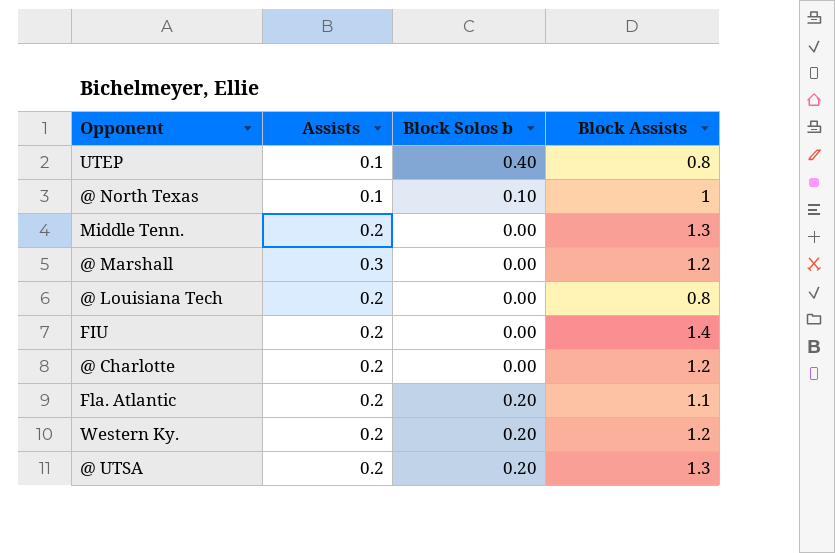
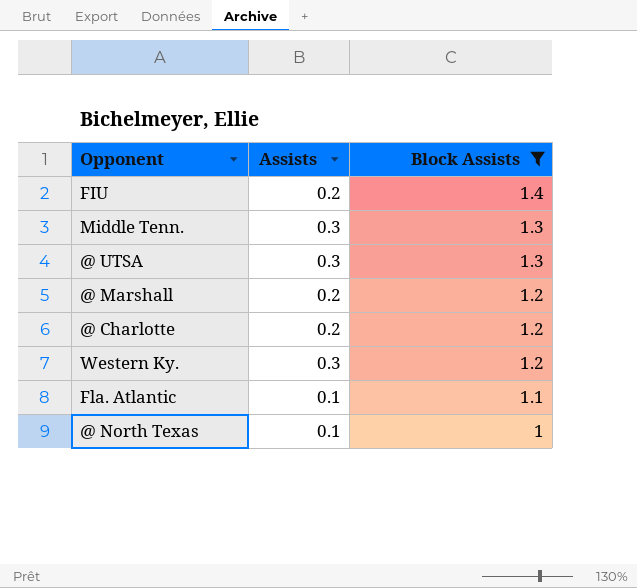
filter: none -> Block Assists != 0.8
row order: none -> Block Assists descending
column Block Solos b | position: 3 -> none
Middle Tenn. | Assists: 0.2 -> 0.3
@ UTSA | Assists: 0.2 -> 0.3
@ Marshall | Assists: 0.3 -> 0.2
Western Ky. | Assists: 0.2 -> 0.3
Fla. Atlantic | Assists: 0.2 -> 0.1

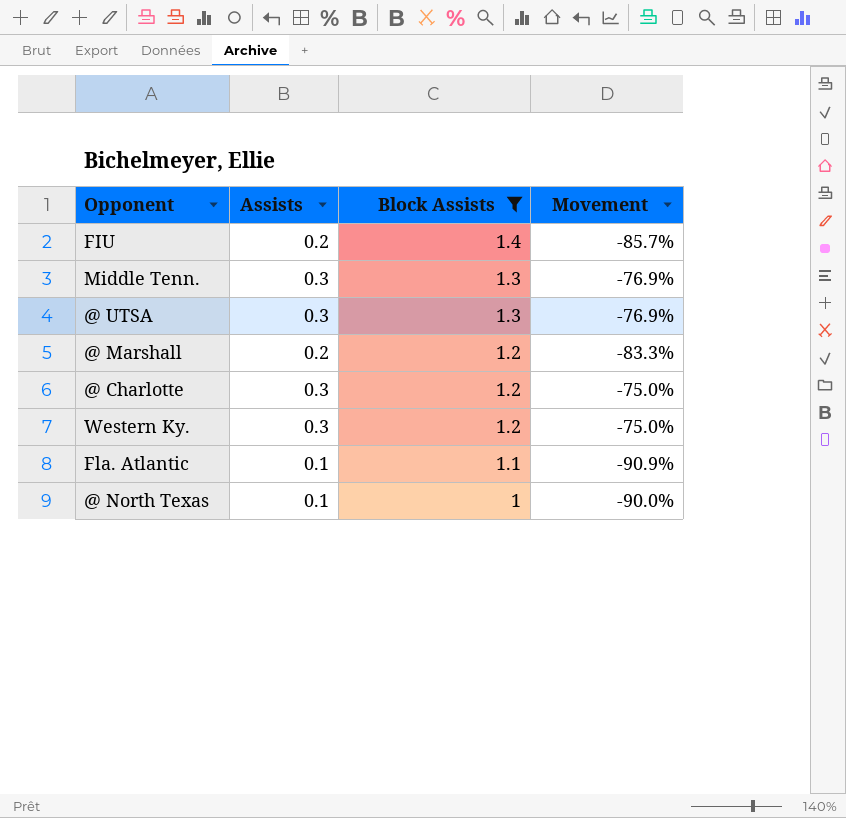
column Movement | formula: none -> ([Assists] - [Block Assists]) / [Block Assists]
@ Charlotte | Assists: 0.2 -> 0.3

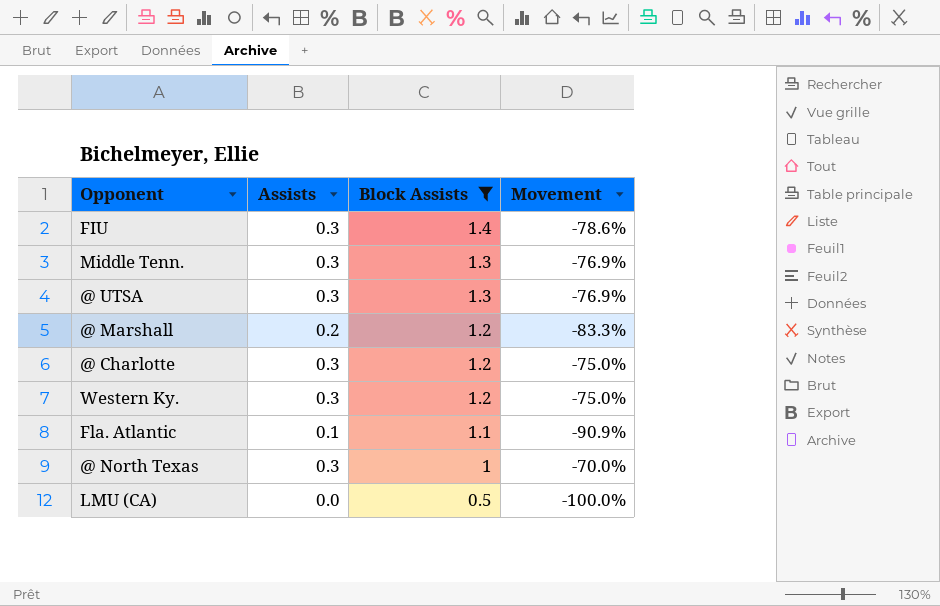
FIU | Assists: 0.2 -> 0.3
FIU | Movement: -85.7% -> -78.6%
@ North Texas | Assists: 0.1 -> 0.3
@ North Texas | Movement: -90.0% -> -70.0%
row LMU (CA): none -> 0.0 | 0.5 | -100.0%

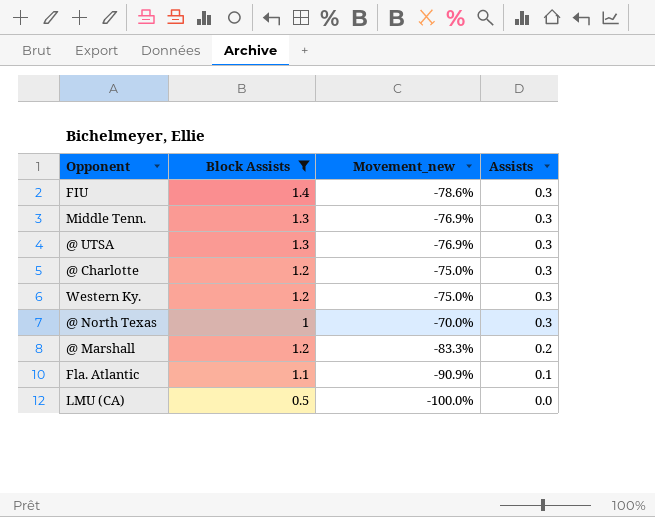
row order: Block Assists descending -> Assists descending
column name: Movement -> Movement_new
column Assists | position: 2 -> 4

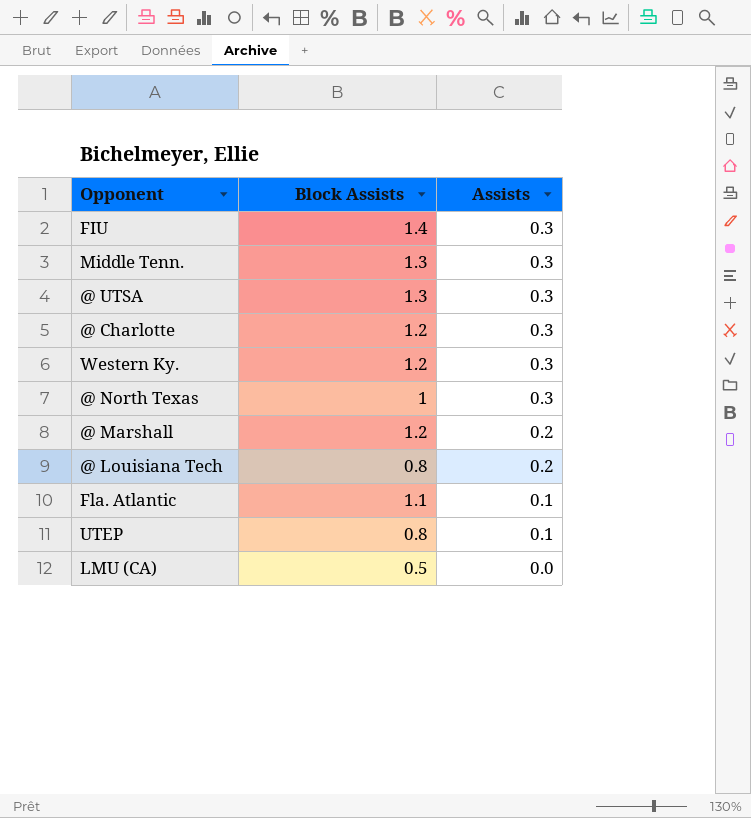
filter: Block Assists != 0.8 -> none
column Movement_new | formula: ([Assists] - [Block Assists]) / [Block Assists] -> none

